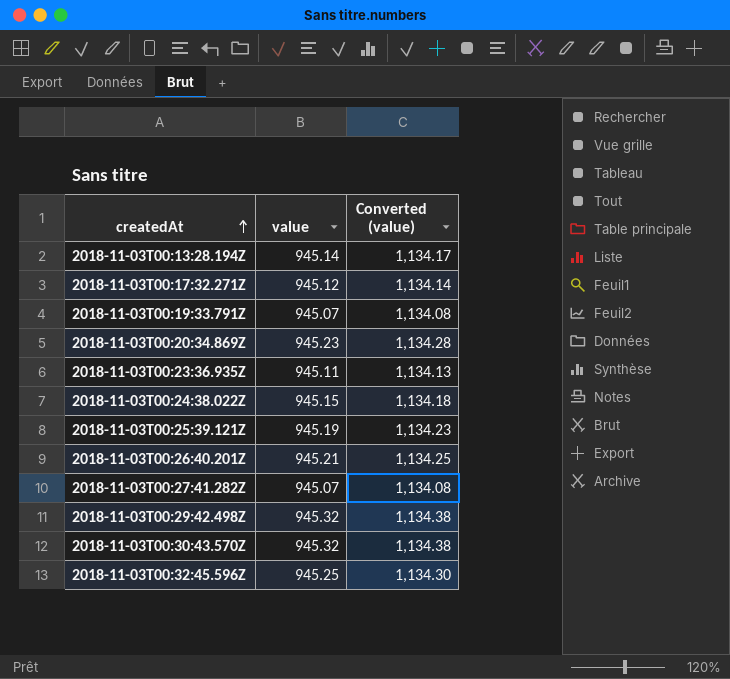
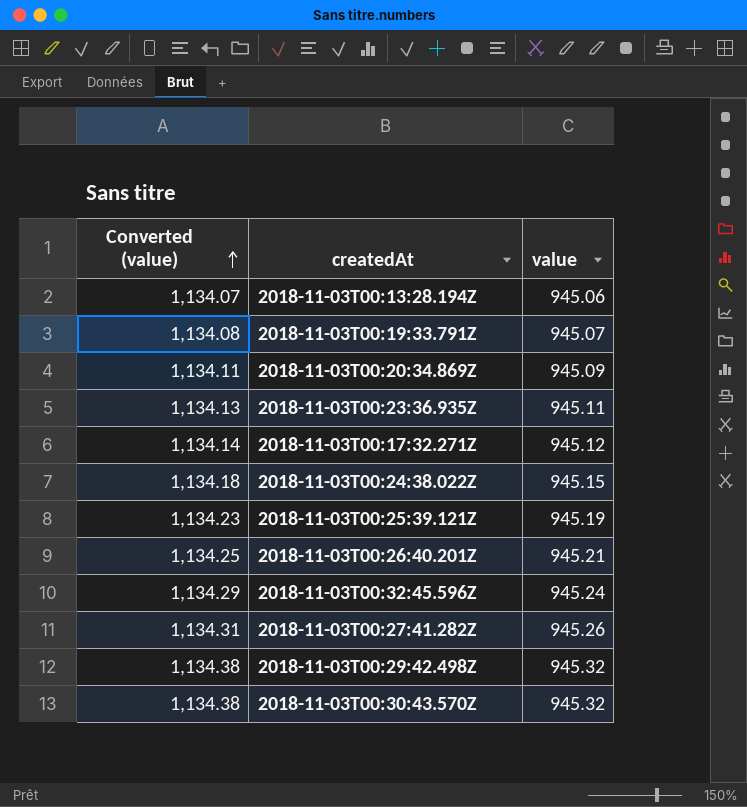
row order: createdAt ascending -> Converted (value) ascending
column Converted (value) | position: 3 -> 1
2018-11-03T00:13:28.194Z | Converted (value): 1,134.17 -> 1,134.07
2018-11-03T00:13:28.194Z | value: 945.14 -> 945.06
2018-11-03T00:20:34.869Z | Converted (value): 1,134.28 -> 1,134.11
2018-11-03T00:20:34.869Z | value: 945.23 -> 945.09
2018-11-03T00:32:45.596Z | Converted (value): 1,134.30 -> 1,134.29
2018-11-03T00:32:45.596Z | value: 945.25 -> 945.24
2018-11-03T00:27:41.282Z | Converted (value): 1,134.08 -> 1,134.31
2018-11-03T00:27:41.282Z | value: 945.07 -> 945.26

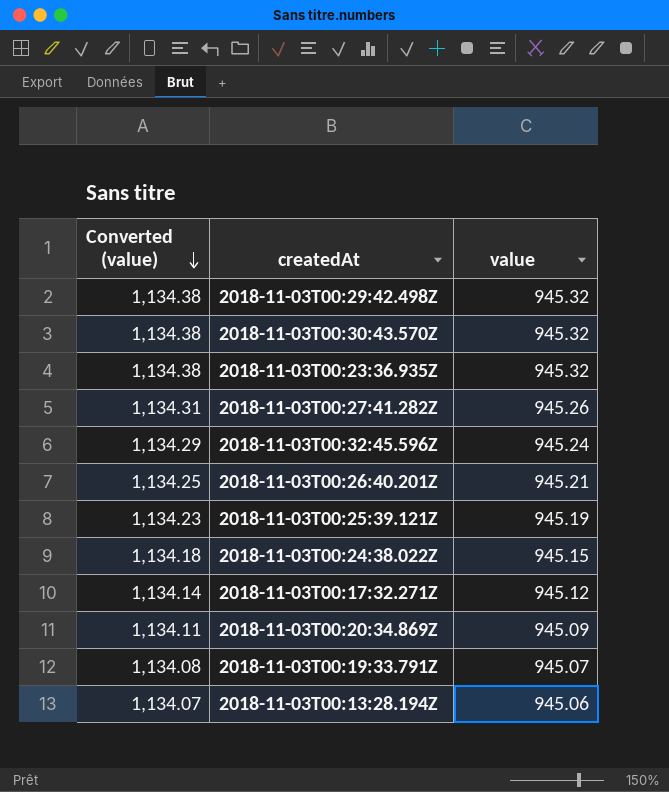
row order: Converted (value) ascending -> Converted (value) descending
2018-11-03T00:23:36.935Z | Converted (value): 1,134.13 -> 1,134.38
2018-11-03T00:23:36.935Z | value: 945.11 -> 945.32

